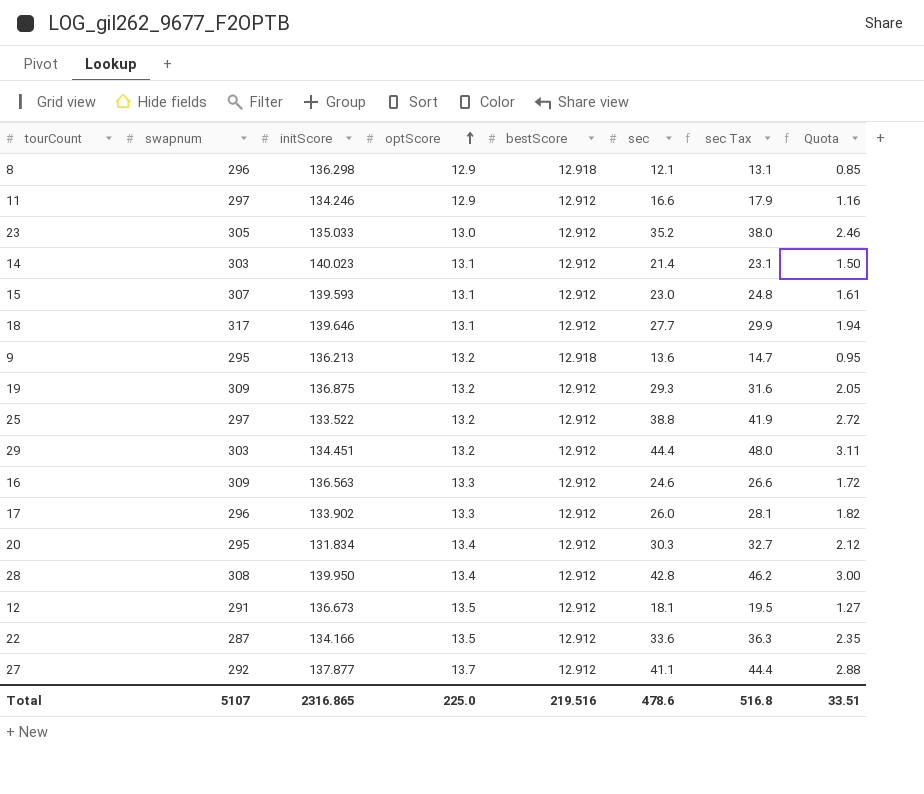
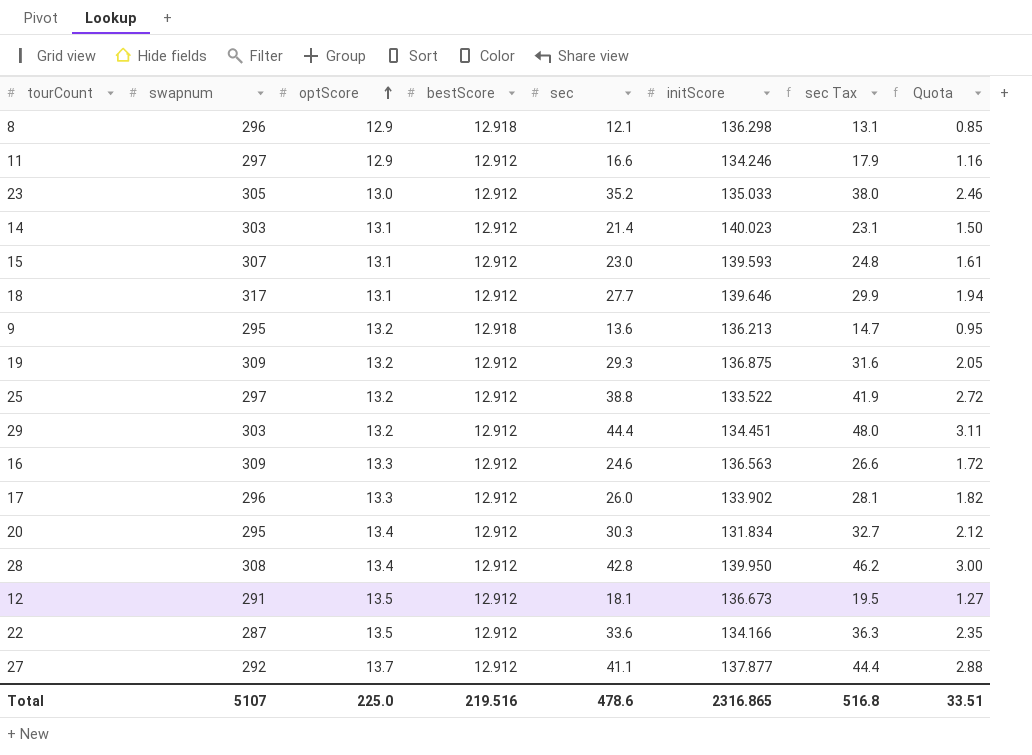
column initScore | position: 3 -> 6

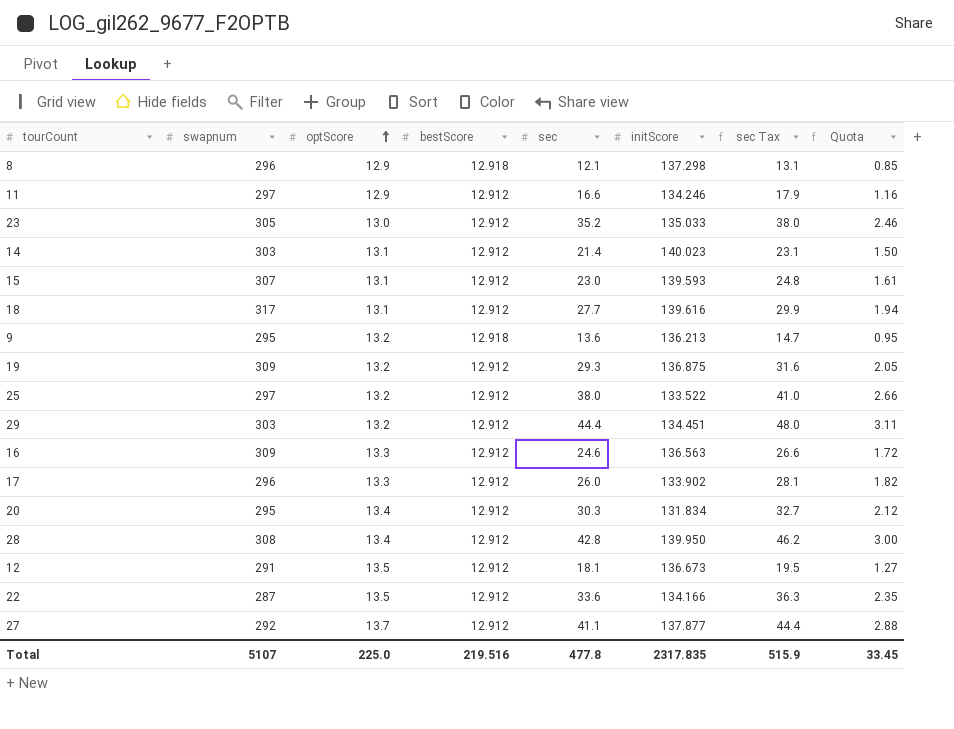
8 | initScore: 136.298 -> 137.298
18 | initScore: 139.646 -> 139.616
25 | sec: 38.8 -> 38.0
25 | sec Tax: 41.9 -> 41.0
25 | Quota: 2.72 -> 2.66
Total | sec: 478.6 -> 477.8
Total | initScore: 2316.865 -> 2317.835
Total | sec Tax: 516.8 -> 515.9
Total | Quota: 33.51 -> 33.45

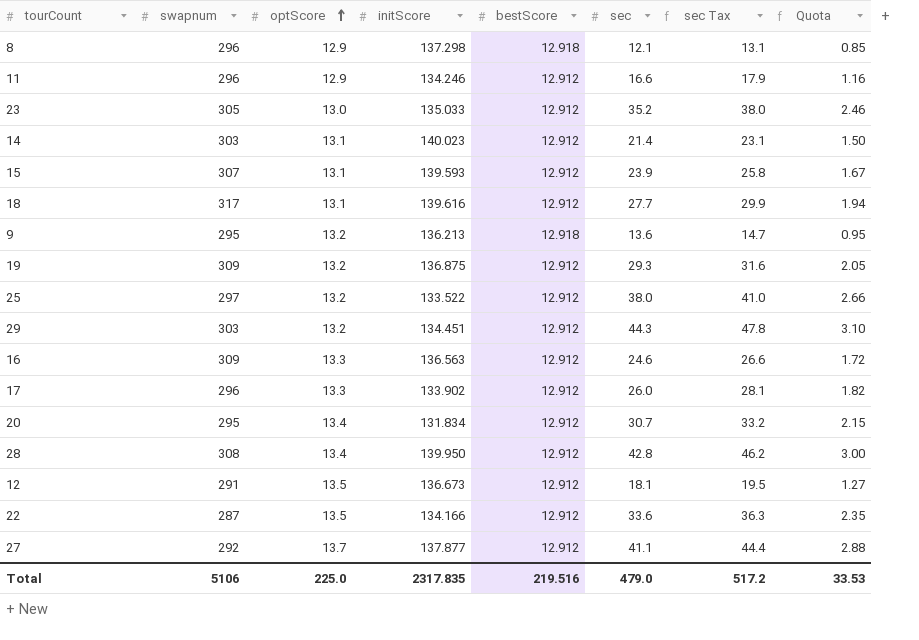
column initScore | position: 6 -> 4
11 | swapnum: 297 -> 296
15 | sec: 23.0 -> 23.9
15 | sec Tax: 24.8 -> 25.8
15 | Quota: 1.61 -> 1.67
29 | sec: 44.4 -> 44.3
29 | sec Tax: 48.0 -> 47.8
29 | Quota: 3.11 -> 3.10
20 | sec: 30.3 -> 30.7
20 | sec Tax: 32.7 -> 33.2
20 | Quota: 2.12 -> 2.15
Total | swapnum: 5107 -> 5106
Total | sec: 477.8 -> 479.0
Total | sec Tax: 515.9 -> 517.2
Total | Quota: 33.45 -> 33.53

